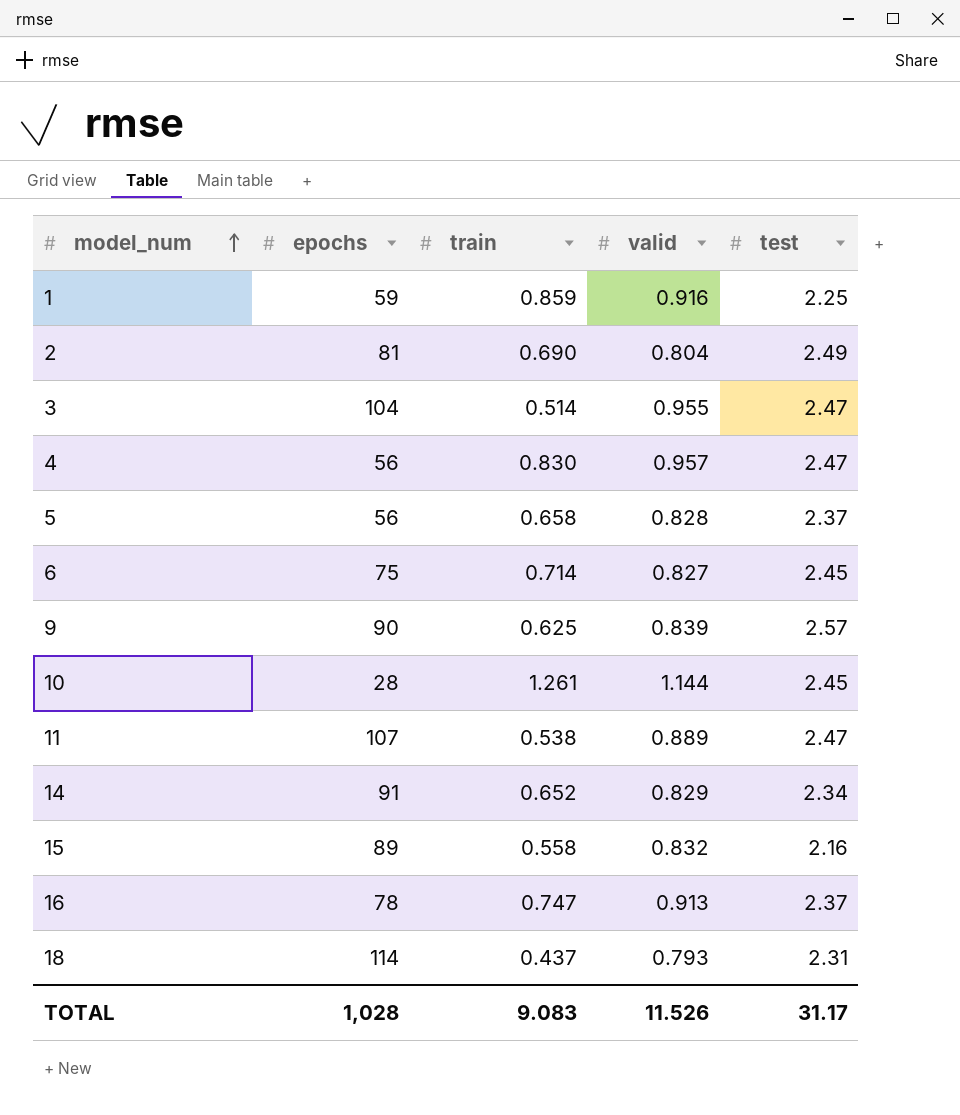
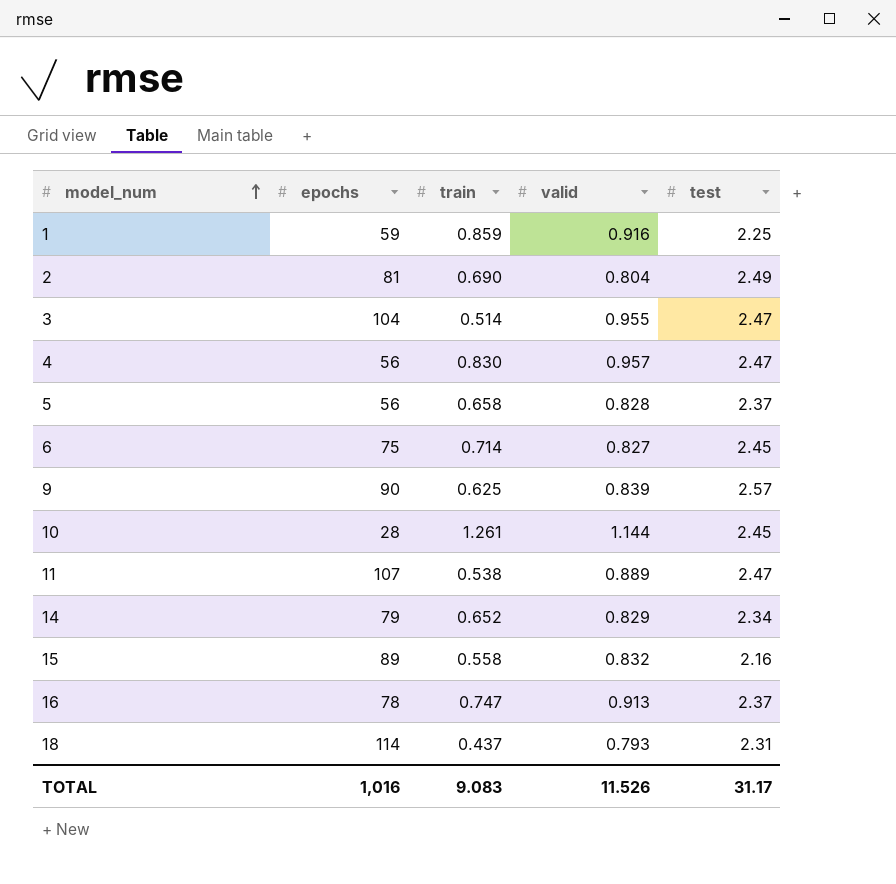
14 | epochs: 91 -> 79
TOTAL | epochs: 1,028 -> 1,016

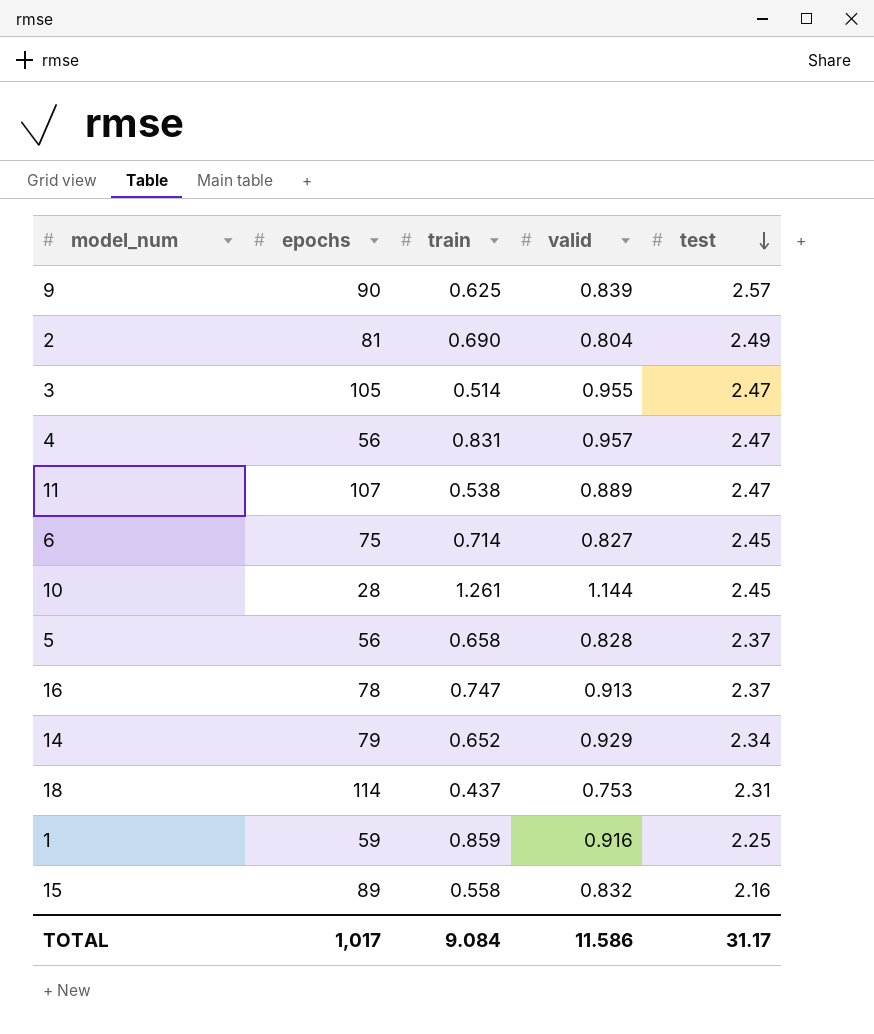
row order: model_num ascending -> test descending
3 | epochs: 104 -> 105
4 | train: 0.830 -> 0.831
14 | valid: 0.829 -> 0.929
18 | valid: 0.793 -> 0.753
TOTAL | epochs: 1,016 -> 1,017
TOTAL | train: 9.083 -> 9.084
TOTAL | valid: 11.526 -> 11.586

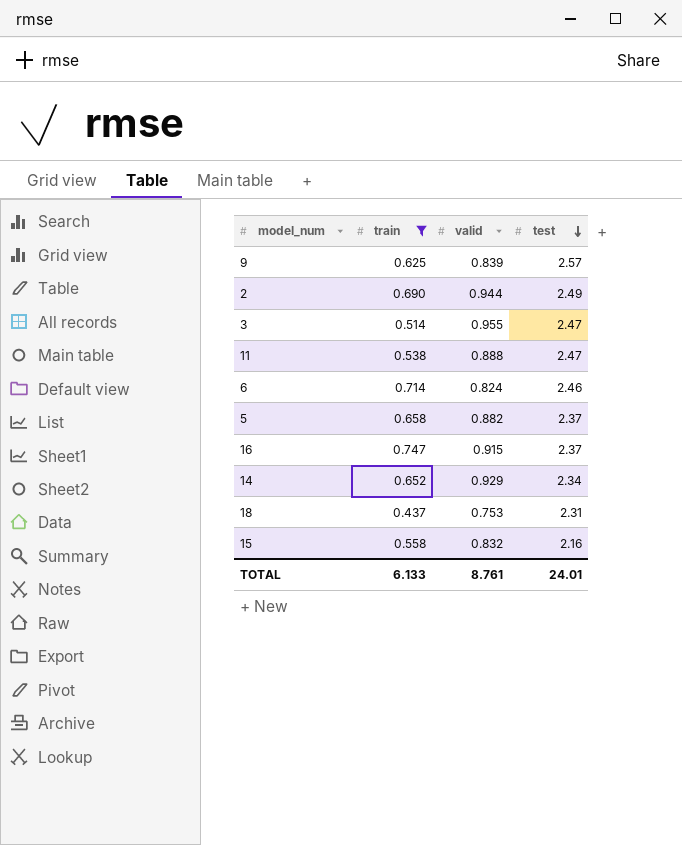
filter: none -> train <= 0.747
column epochs | position: 2 -> none
2 | valid: 0.804 -> 0.944
11 | valid: 0.889 -> 0.888
6 | valid: 0.827 -> 0.824
6 | test: 2.45 -> 2.46
5 | valid: 0.828 -> 0.882
16 | valid: 0.913 -> 0.915
TOTAL | train: 9.084 -> 6.133
TOTAL | valid: 11.586 -> 8.761
TOTAL | test: 31.17 -> 24.01

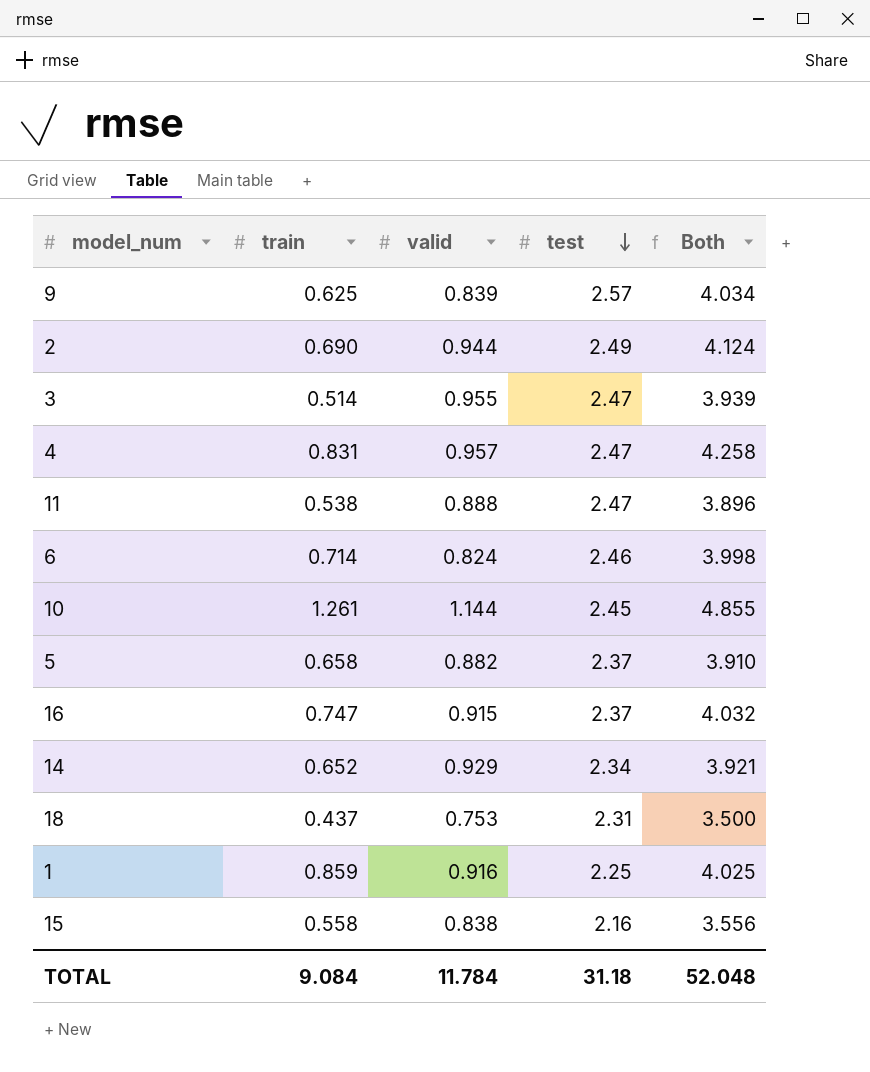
filter: train <= 0.747 -> none
column Both | formula: none -> [train] + [valid] + [test]
15 | valid: 0.832 -> 0.838
TOTAL | train: 6.133 -> 9.084
TOTAL | valid: 8.761 -> 11.784
TOTAL | test: 24.01 -> 31.18

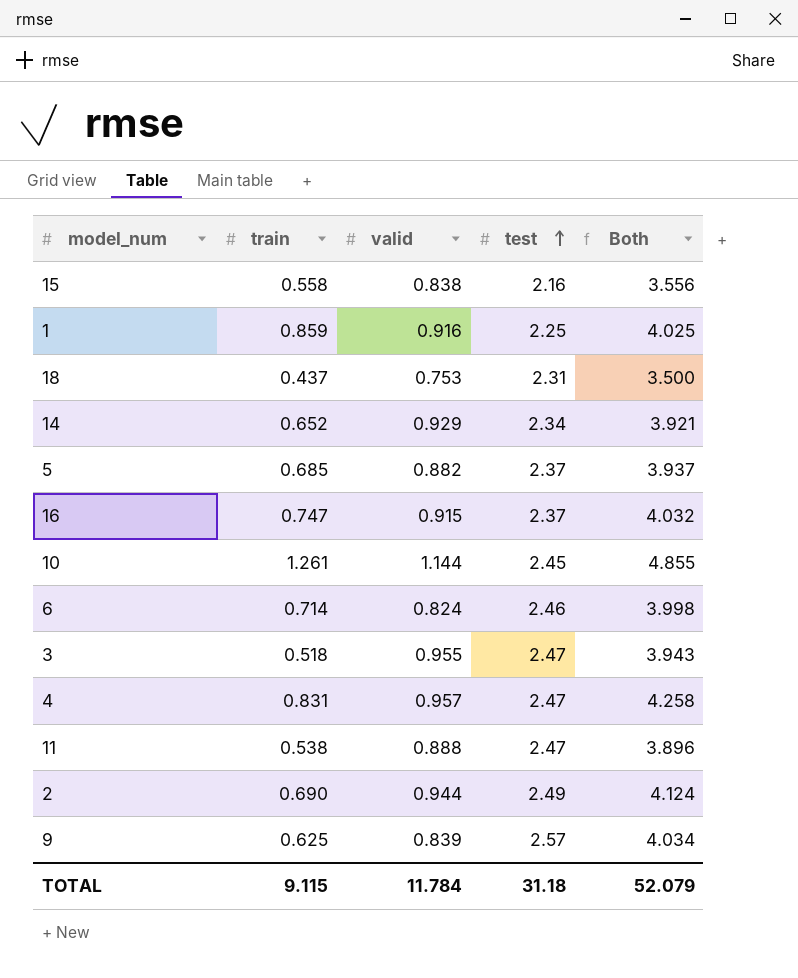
row order: test descending -> test ascending
5 | train: 0.658 -> 0.685
5 | Both: 3.910 -> 3.937
3 | train: 0.514 -> 0.518
3 | Both: 3.939 -> 3.943
TOTAL | train: 9.084 -> 9.115
TOTAL | Both: 52.048 -> 52.079

